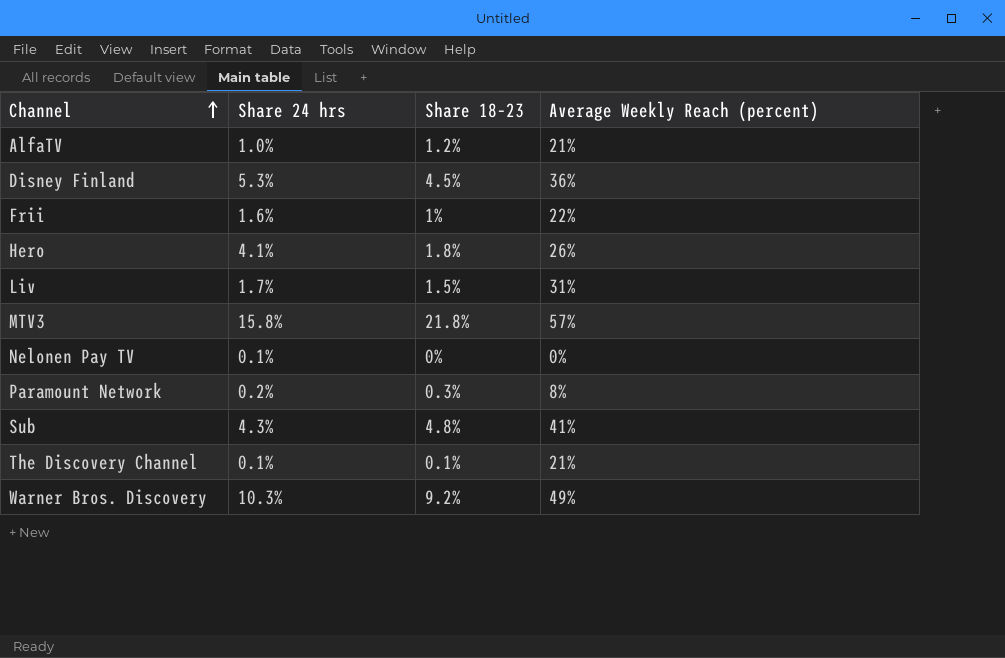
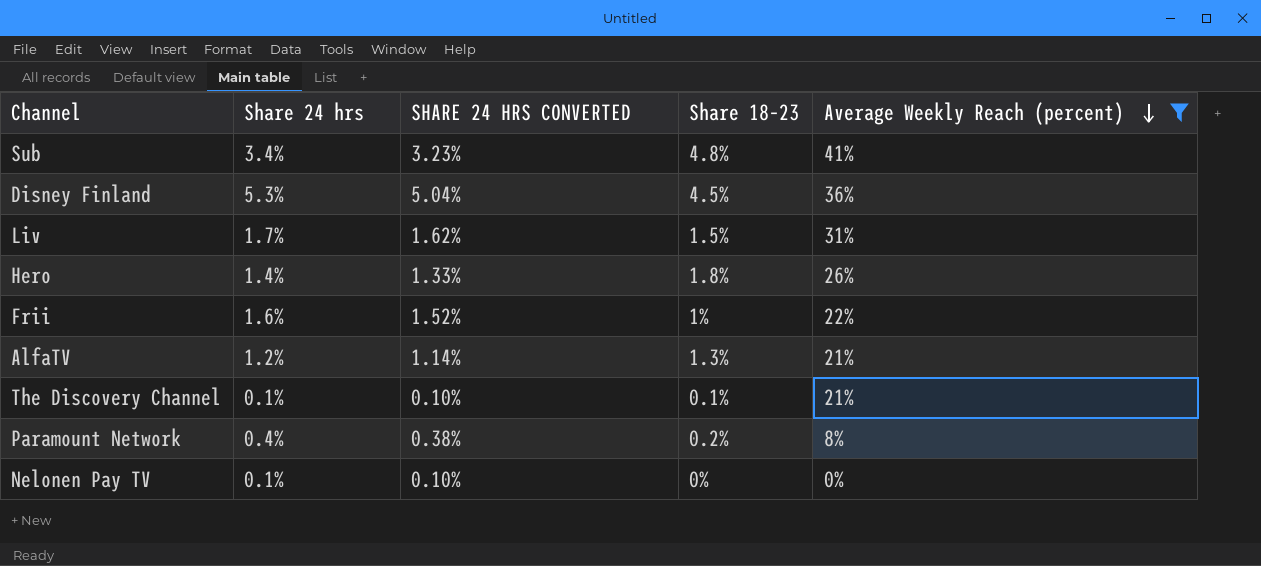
filter: none -> Average Weekly Reach (percent) <= 41%
row order: Channel ascending -> Average Weekly Reach (percent) descending
column SHARE 24 HRS CONVERTED | formula: none -> [Share 24 hrs] * 0.95
Sub | Share 24 hrs: 4.3% -> 3.4%
Hero | Share 24 hrs: 4.1% -> 1.4%
AlfaTV | Share 24 hrs: 1.0% -> 1.2%
AlfaTV | Share 18–23: 1.2% -> 1.3%
Paramount Network | Share 24 hrs: 0.2% -> 0.4%
Paramount Network | Share 18–23: 0.3% -> 0.2%

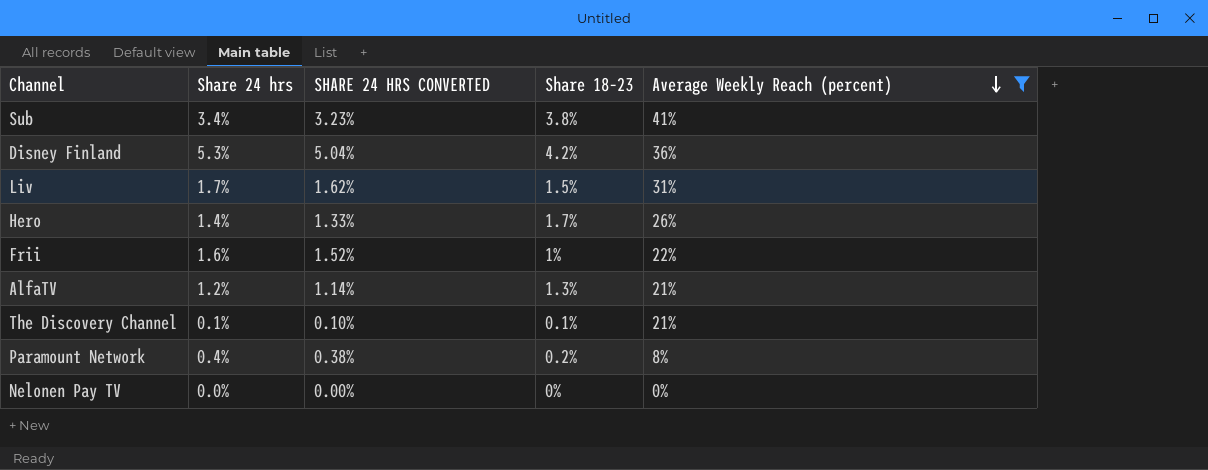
Sub | Share 18–23: 4.8% -> 3.8%
Disney Finland | Share 18–23: 4.5% -> 4.2%
Hero | Share 18–23: 1.8% -> 1.7%
Nelonen Pay TV | Share 24 hrs: 0.1% -> 0.0%
Nelonen Pay TV | SHARE 24 HRS CONVERTED: 0.10% -> 0.00%

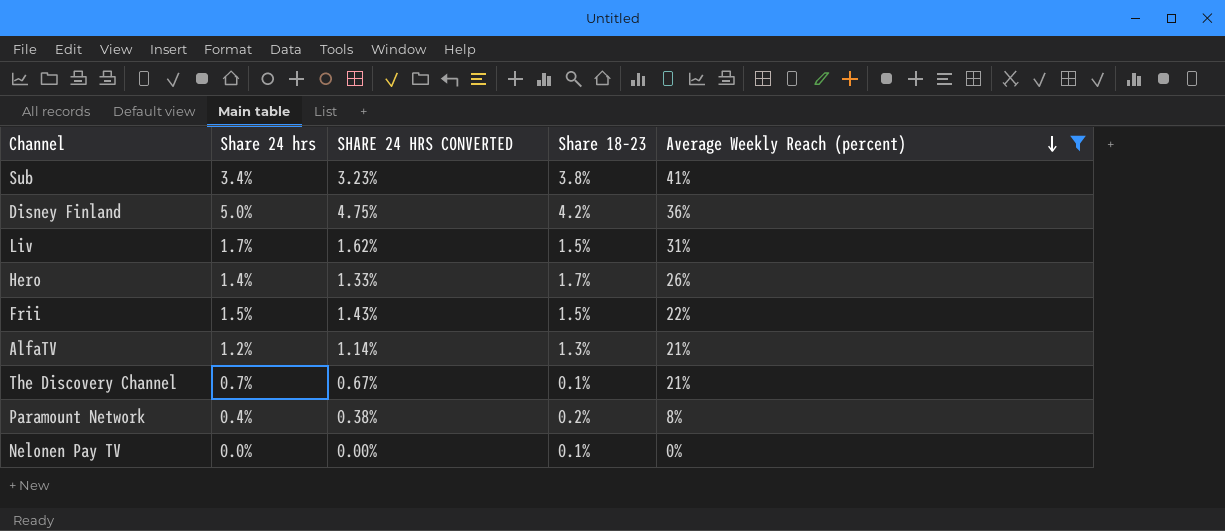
Disney Finland | Share 24 hrs: 5.3% -> 5.0%
Disney Finland | SHARE 24 HRS CONVERTED: 5.04% -> 4.75%
Frii | Share 24 hrs: 1.6% -> 1.5%
Frii | SHARE 24 HRS CONVERTED: 1.52% -> 1.43%
Frii | Share 18–23: 1% -> 1.5%
The Discovery Channel | Share 24 hrs: 0.1% -> 0.7%
The Discovery Channel | SHARE 24 HRS CONVERTED: 0.10% -> 0.67%
Nelonen Pay TV | Share 18–23: 0% -> 0.1%

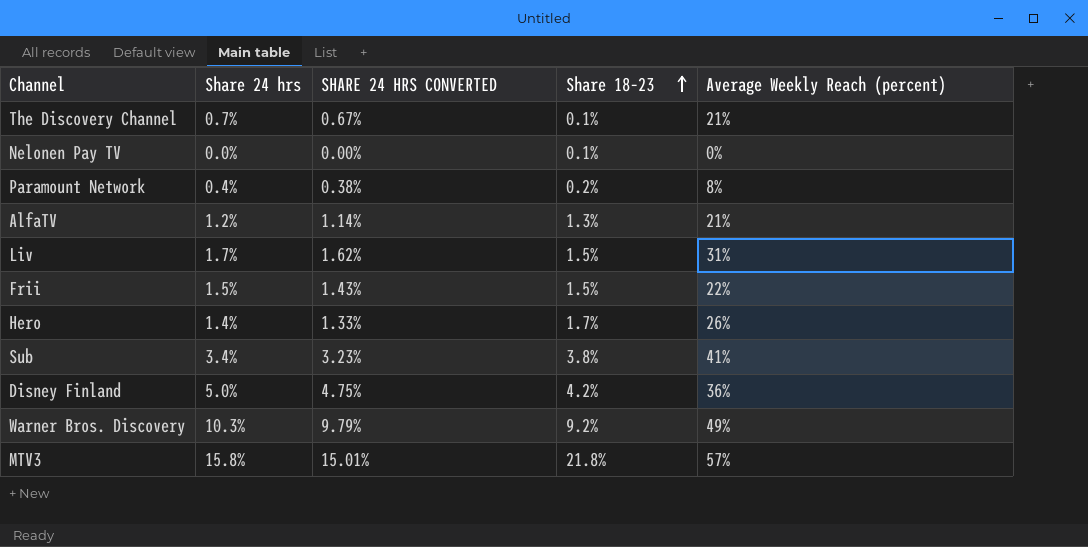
filter: Average Weekly Reach (percent) <= 41% -> none
row order: Average Weekly Reach (percent) descending -> Share 18–23 ascending

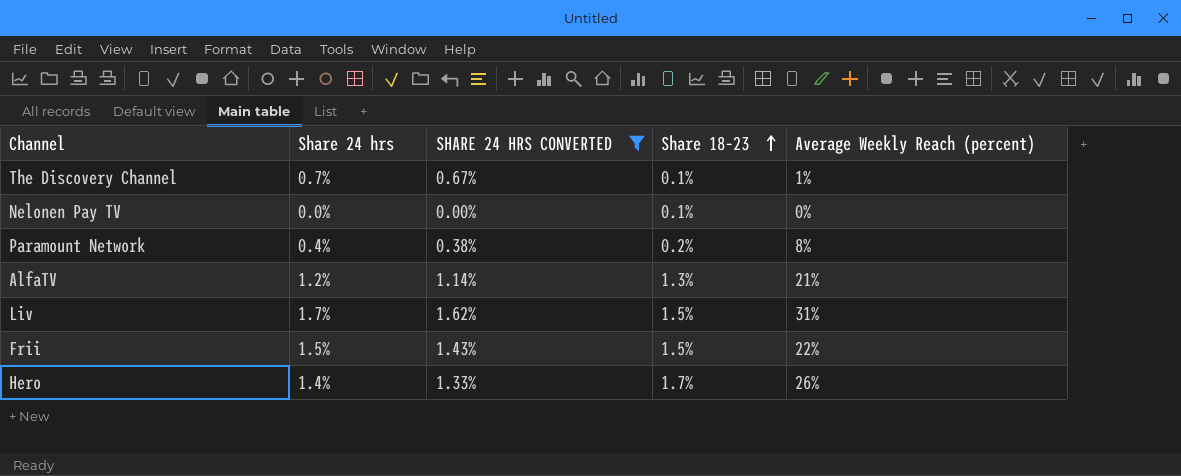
filter: none -> SHARE 24 HRS CONVERTED <= 1.62%
The Discovery Channel | Average Weekly Reach (percent): 21% -> 1%

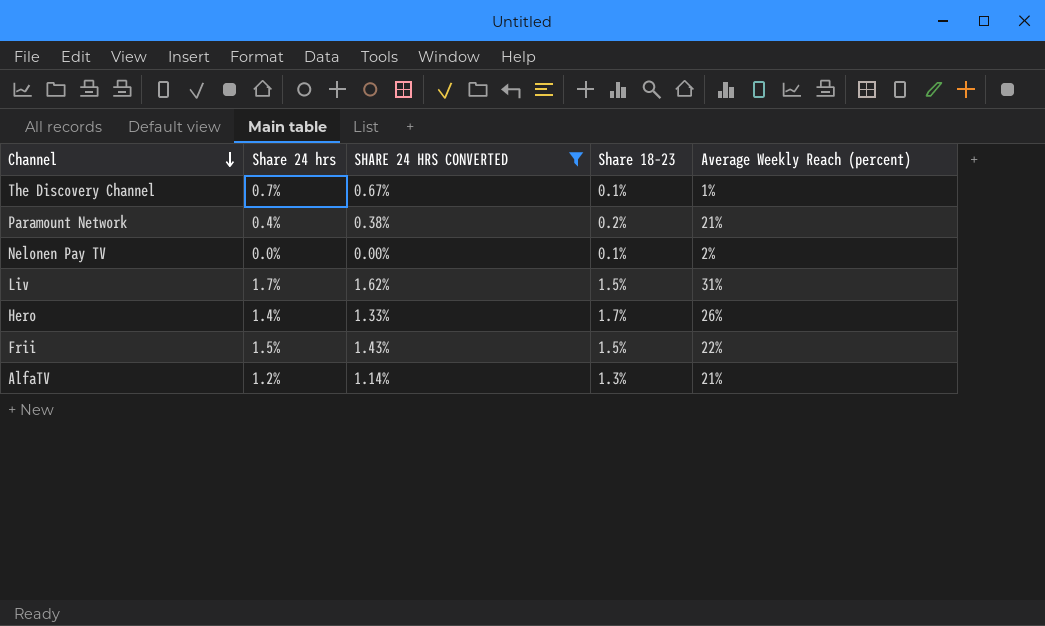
row order: Share 18–23 ascending -> Channel descending
Paramount Network | Average Weekly Reach (percent): 8% -> 21%
Nelonen Pay TV | Average Weekly Reach (percent): 0% -> 2%

